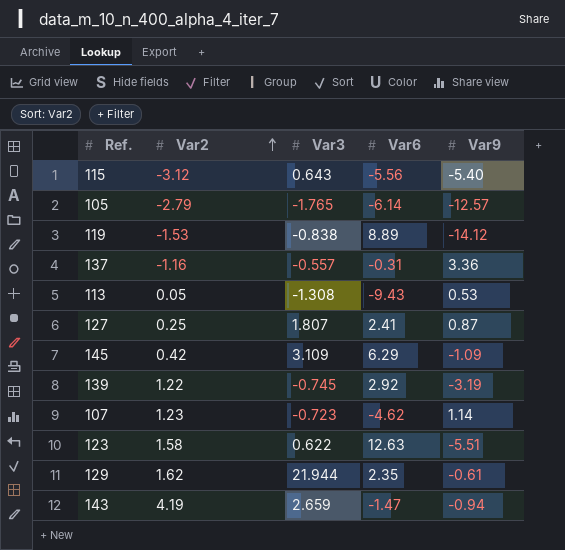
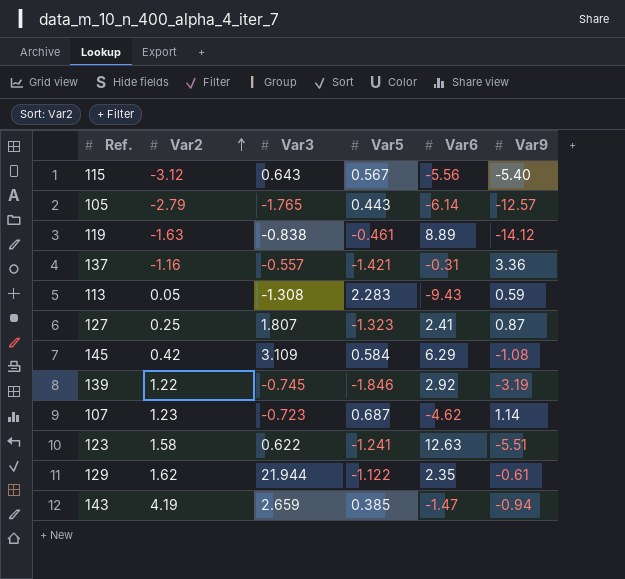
column Var5 | position: none -> 4
119 | Var2: -1.53 -> -1.63
113 | Var9: 0.53 -> 0.59
145 | Var9: -1.09 -> -1.08

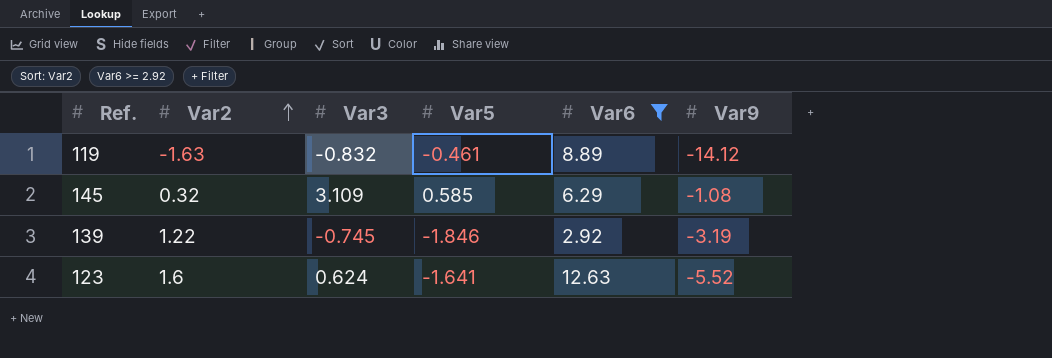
filter: none -> Var6 >= 2.92
119 | Var3: -0.838 -> -0.832
145 | Var2: 0.42 -> 0.32
145 | Var5: 0.584 -> 0.585
123 | Var2: 1.58 -> 1.6
123 | Var3: 0.622 -> 0.624
123 | Var5: -1.241 -> -1.641
123 | Var9: -5.51 -> -5.52

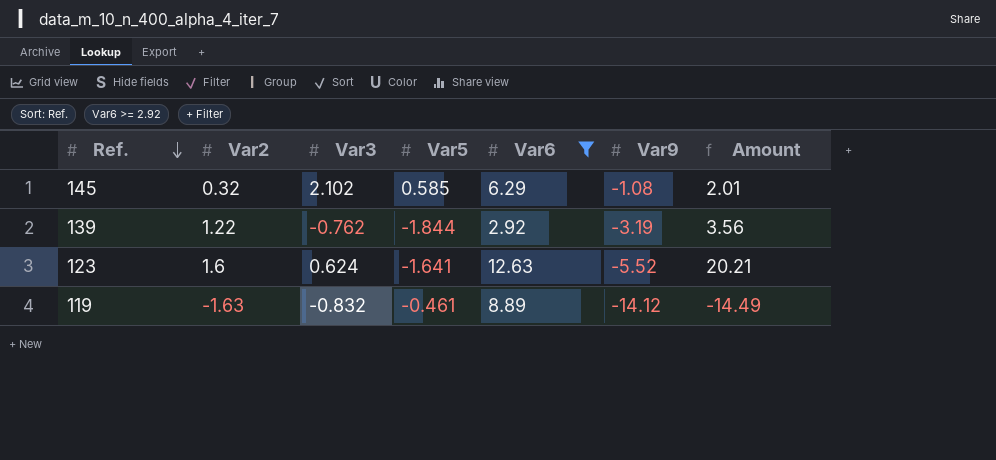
row order: Var2 ascending -> Ref. descending
column Amount | formula: none -> [Var2] * [Var6]
145 | Var3: 3.109 -> 2.102
139 | Var3: -0.745 -> -0.762
139 | Var5: -1.846 -> -1.844

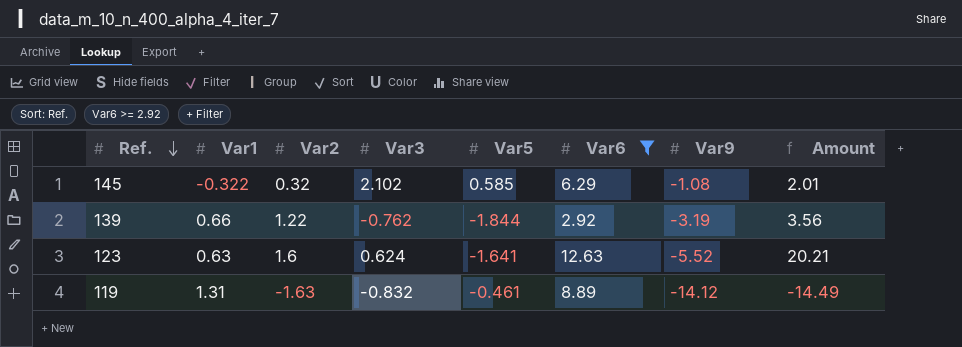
column Var1 | position: none -> 2

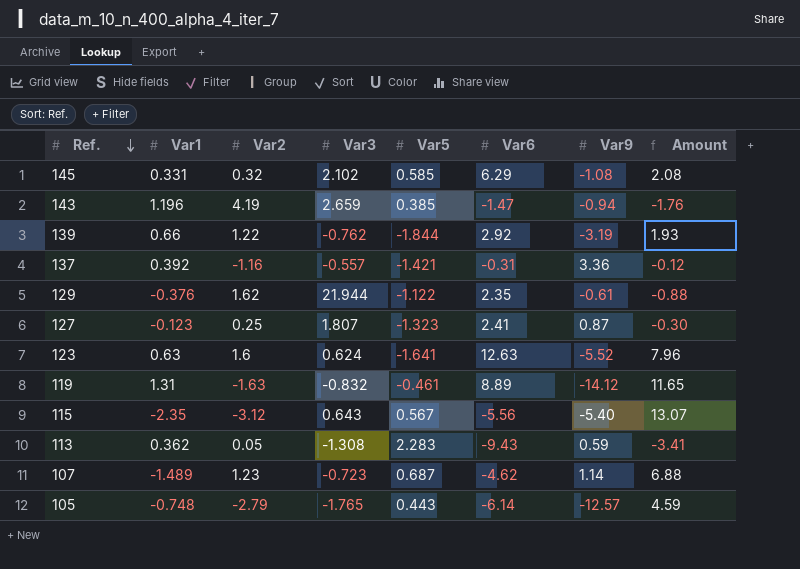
filter: Var6 >= 2.92 -> none
column Amount | formula: [Var2] * [Var6] -> [Var1] * [Var6]
145 | Var1: -0.322 -> 0.331

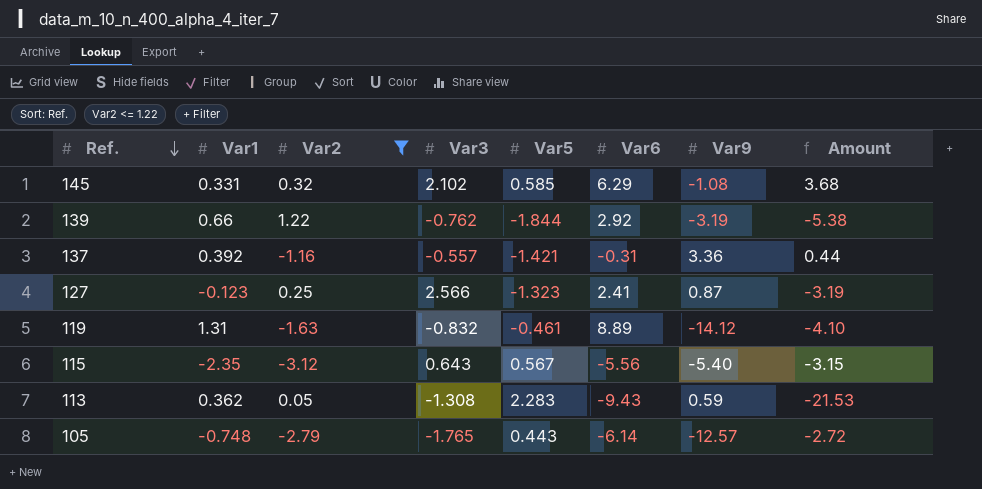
filter: none -> Var2 <= 1.22
column Amount | formula: [Var1] * [Var6] -> [Var5] * [Var6]
127 | Var3: 1.807 -> 2.566

